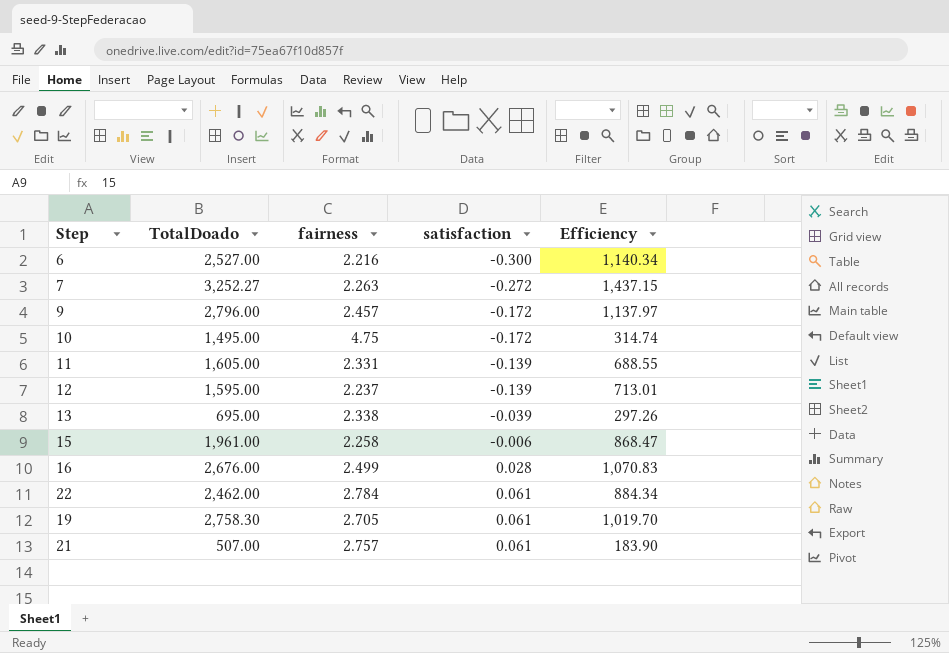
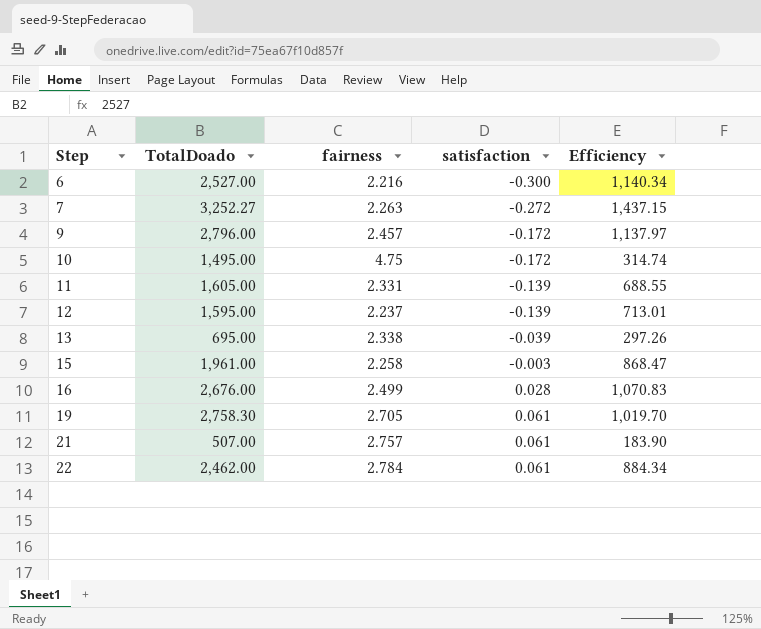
row order: satisfaction ascending -> Step ascending
15 | satisfaction: -0.006 -> -0.003

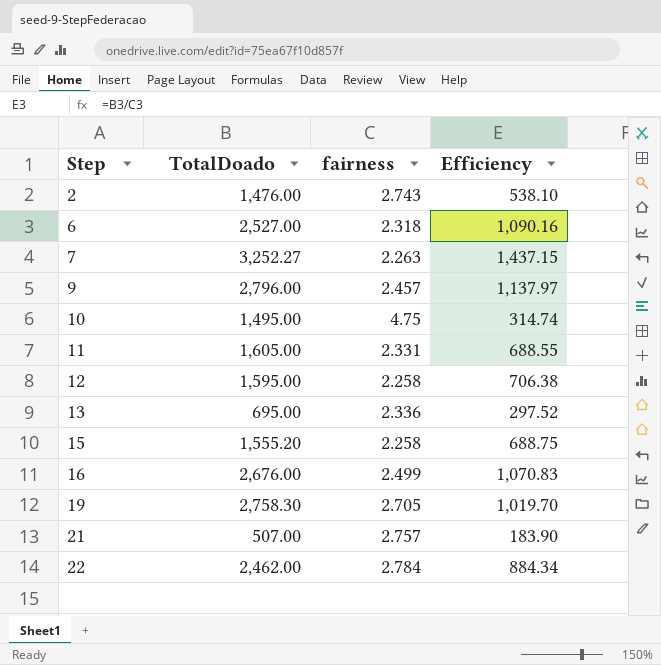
column satisfaction | position: 4 -> none
row 2: none -> 1,476.00 | 2.743 | 538.10
6 | fairness: 2.216 -> 2.318
6 | Efficiency: 1,140.34 -> 1,090.16
12 | fairness: 2.237 -> 2.258
12 | Efficiency: 713.01 -> 706.38
13 | fairness: 2.338 -> 2.336
13 | Efficiency: 297.26 -> 297.52
15 | TotalDoado: 1,961.00 -> 1,555.20
15 | Efficiency: 868.47 -> 688.75

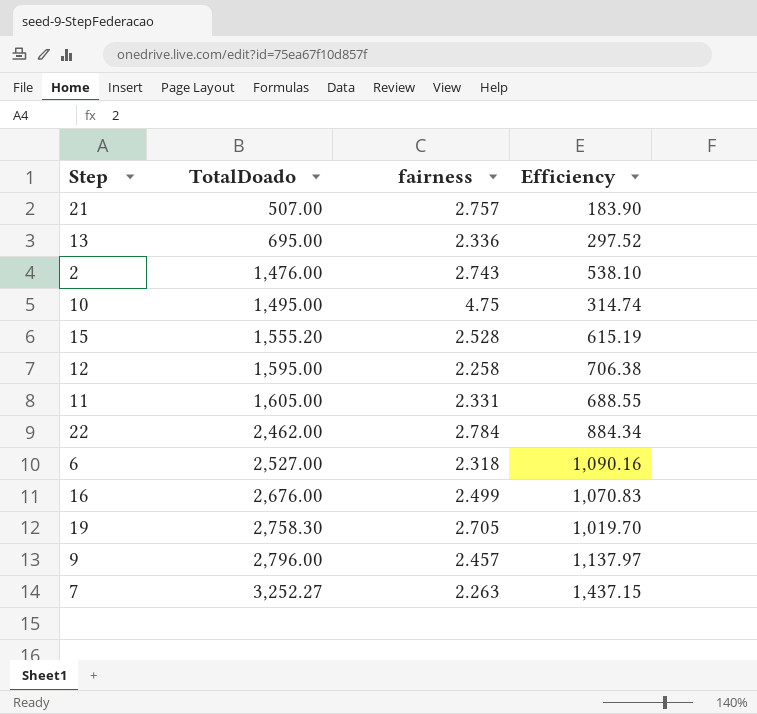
row order: Step ascending -> TotalDoado ascending
15 | fairness: 2.258 -> 2.528
15 | Efficiency: 688.75 -> 615.19

